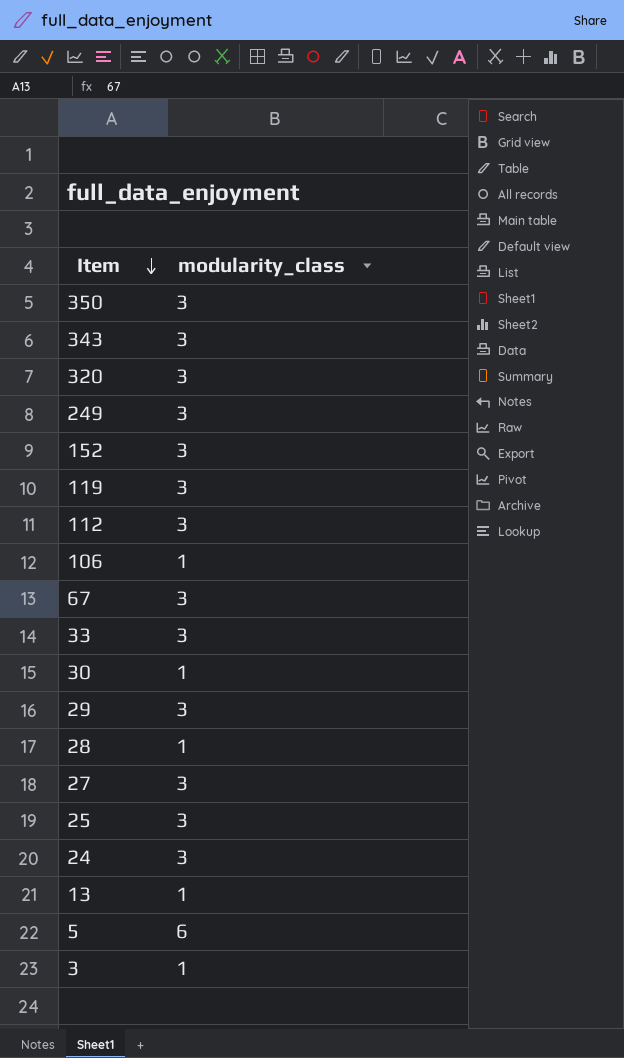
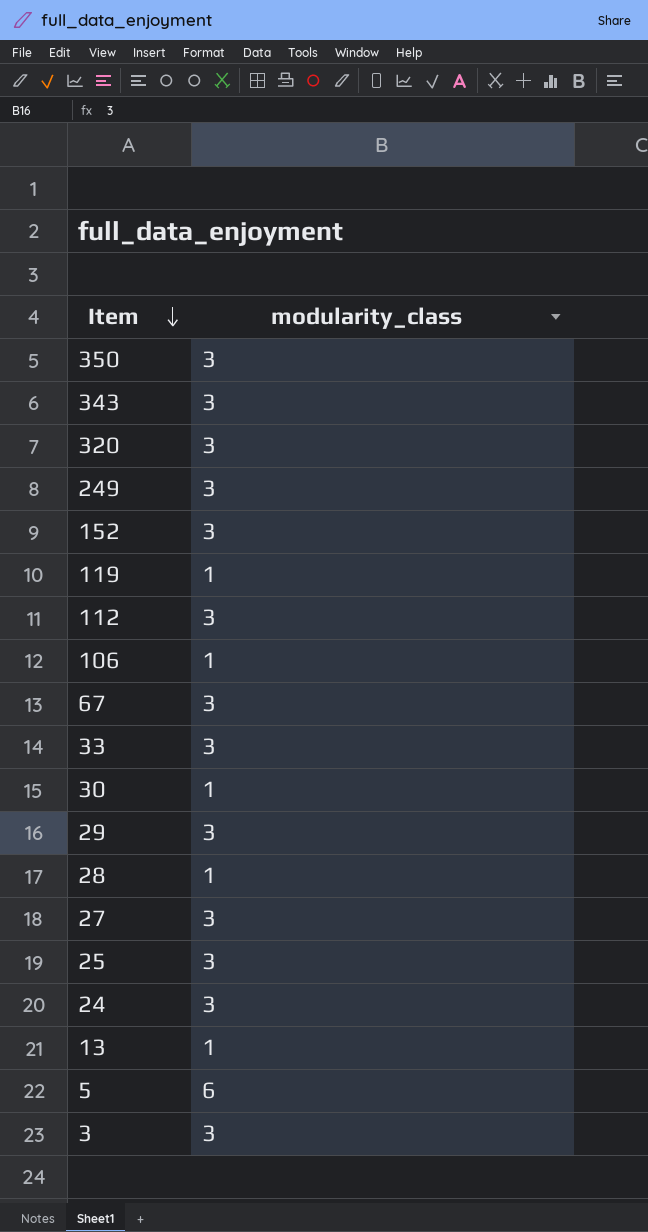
119 | modularity_class: 3 -> 1
3 | modularity_class: 1 -> 3

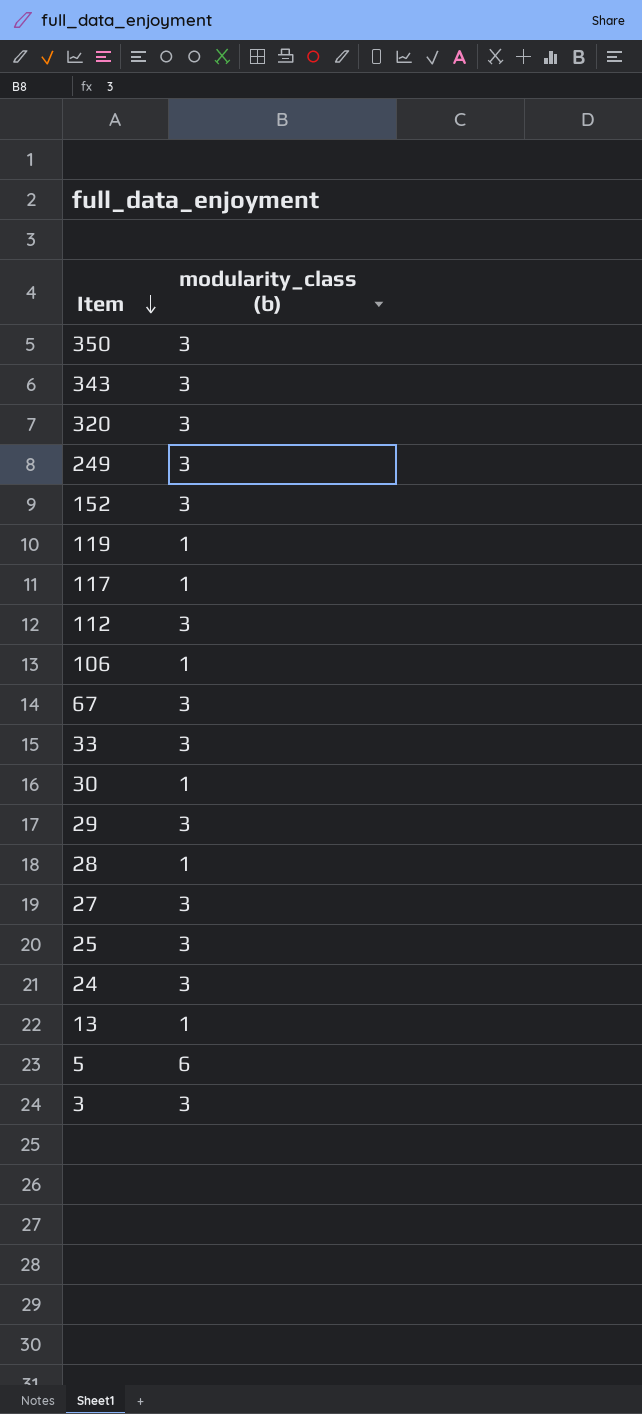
column name: modularity_class -> modularity_class (b)
row 117: none -> 1

